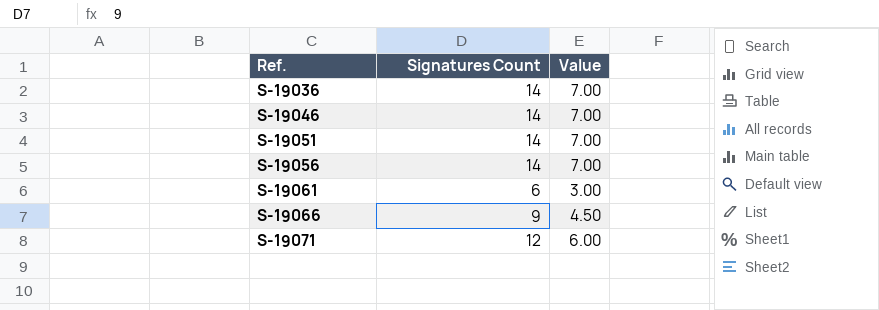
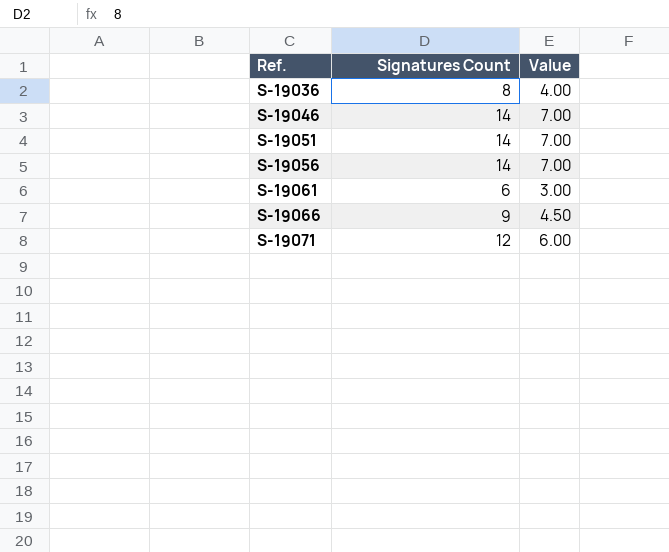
S-19036 | Signatures Count: 14 -> 8
S-19036 | Value: 7.00 -> 4.00

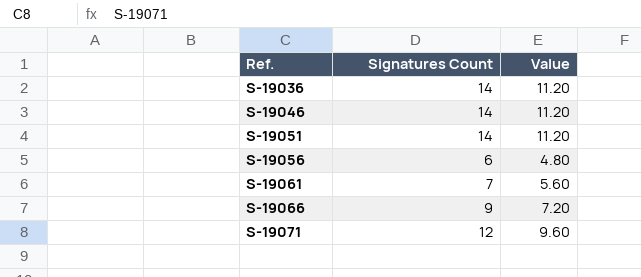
column Value | formula: [Signatures Count] * 0.5 -> [Signatures Count] * 0.8
S-19036 | Signatures Count: 8 -> 14
S-19056 | Signatures Count: 14 -> 6
S-19061 | Signatures Count: 6 -> 7

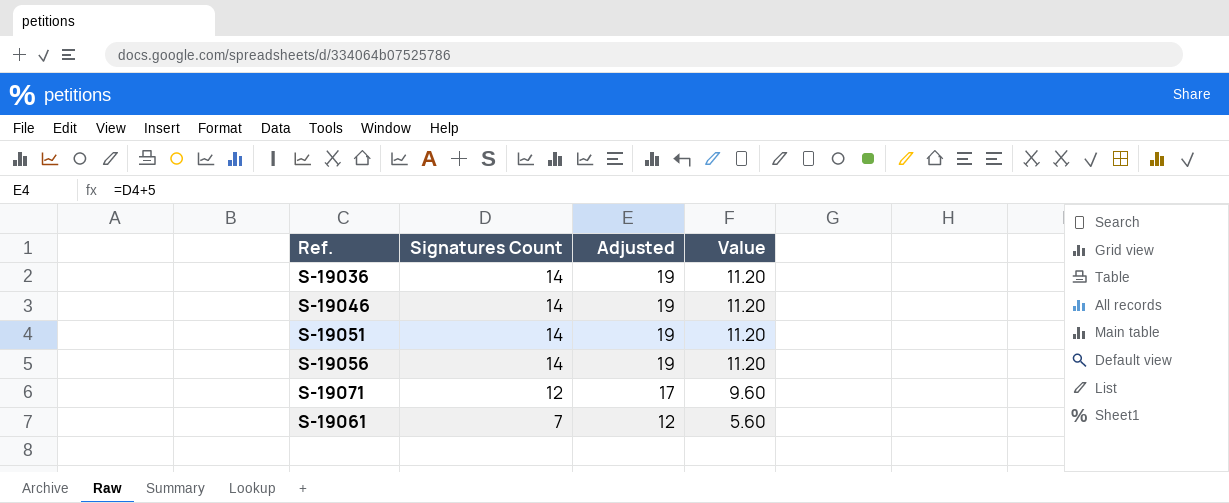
row order: Ref. ascending -> Signatures Count descending
column Adjusted | formula: none -> [Signatures Count] + 5
row S-19066: 9 | 7.20 -> none
S-19056 | Signatures Count: 6 -> 14
S-19056 | Value: 4.80 -> 11.20

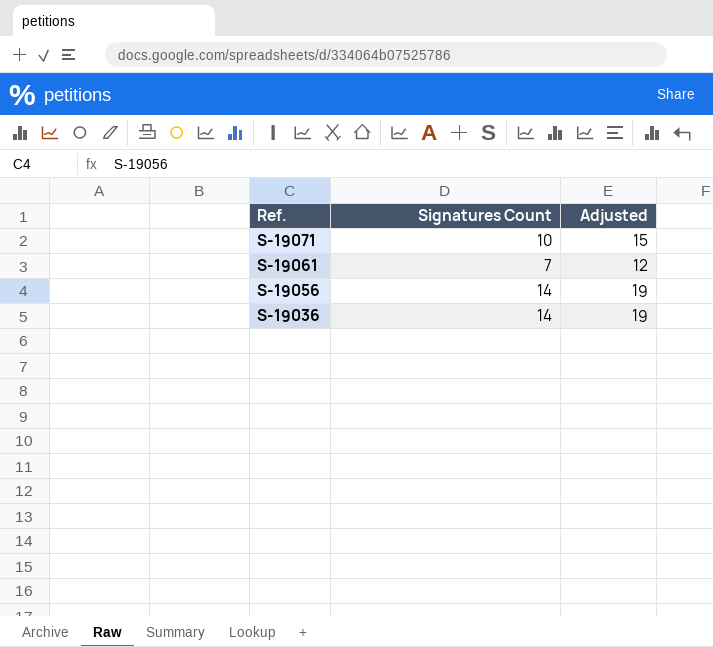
row order: Signatures Count descending -> Ref. descending
column Value | formula: [Signatures Count] * 0.8 -> none
row S-19046: 14 | 19 | 11.20 -> none
row S-19051: 14 | 19 | 11.20 -> none
S-19071 | Signatures Count: 12 -> 10
S-19071 | Adjusted: 17 -> 15

